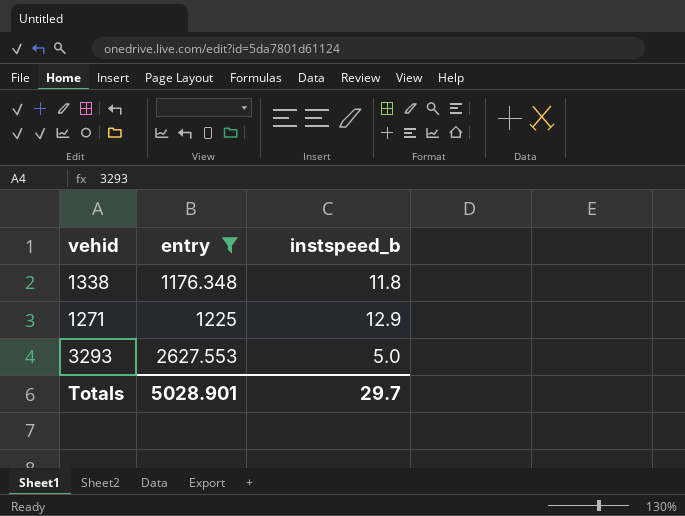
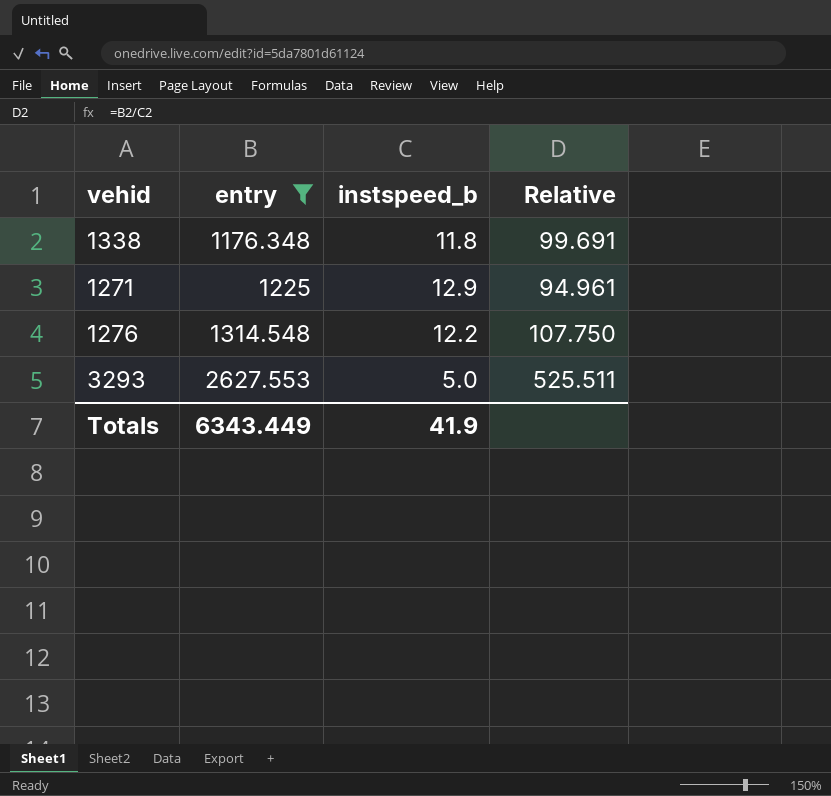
column Relative | formula: none -> [entry] / [instspeed_b]
row 1276: none -> 1314.548 | 12.2 | 107.750
Totals | entry: 5028.901 -> 6343.449
Totals | instspeed_b: 29.7 -> 41.9

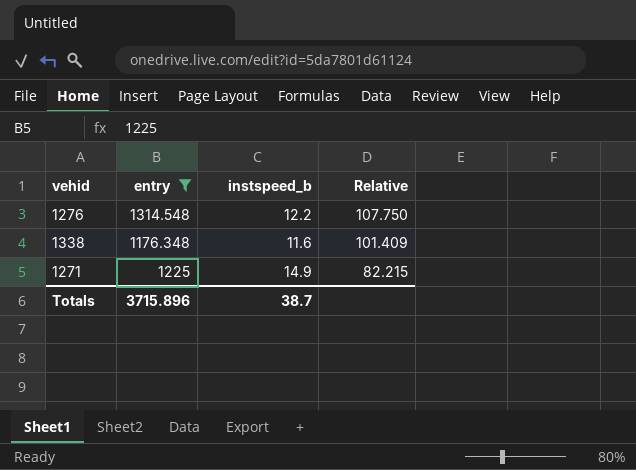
row order: entry ascending -> Relative descending
row 3293: 2627.553 | 5.0 | 525.511 -> none
1338 | instspeed_b: 11.8 -> 11.6
1338 | Relative: 99.691 -> 101.409
1271 | instspeed_b: 12.9 -> 14.9
1271 | Relative: 94.961 -> 82.215
Totals | entry: 6343.449 -> 3715.896
Totals | instspeed_b: 41.9 -> 38.7

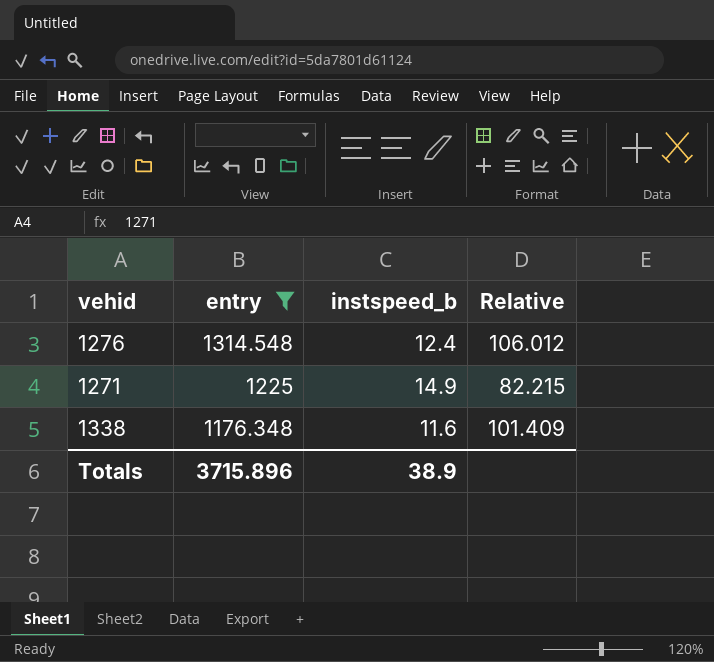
row order: Relative descending -> entry descending
1276 | instspeed_b: 12.2 -> 12.4
1276 | Relative: 107.750 -> 106.012
Totals | instspeed_b: 38.7 -> 38.9

